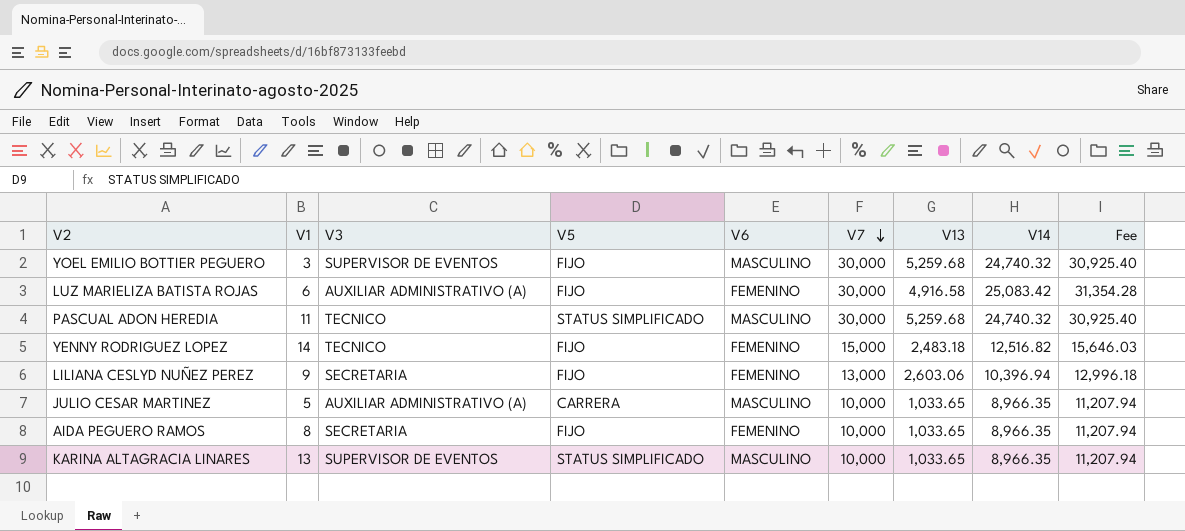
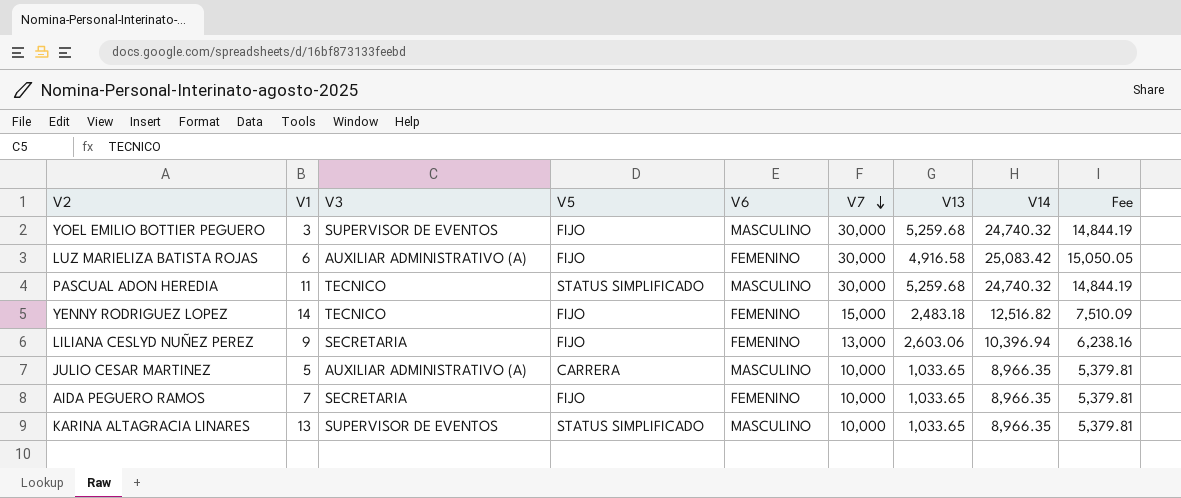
column Fee | formula: [V14] * 1.25 -> [V14] * 0.6
AIDA PEGUERO RAMOS | V1: 8 -> 7

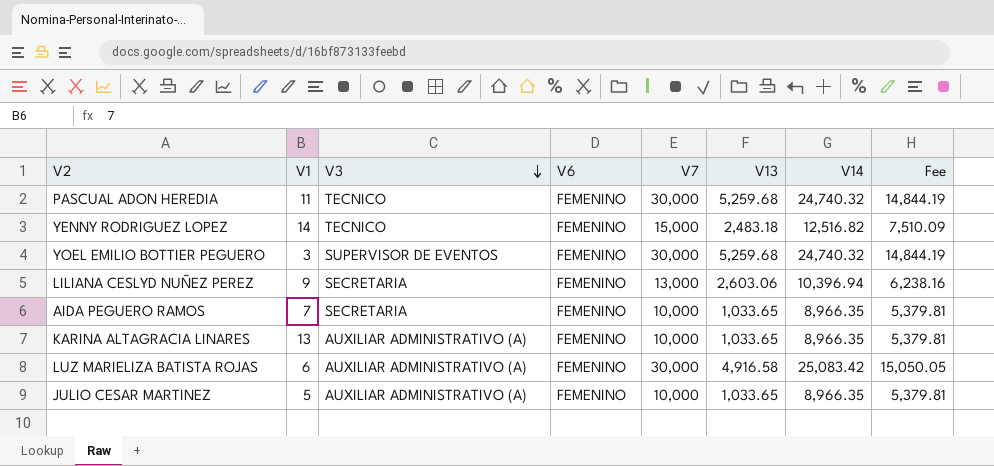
row order: V7 descending -> V3 descending
column V5 | position: 4 -> none
PASCUAL ADON HEREDIA | V6: MASCULINO -> FEMENINO
YOEL EMILIO BOTTIER PEGUERO | V6: MASCULINO -> FEMENINO
KARINA ALTAGRACIA LINARES | V3: SUPERVISOR DE EVENTOS -> AUXILIAR ADMINISTRATIVO (A)
KARINA ALTAGRACIA LINARES | V6: MASCULINO -> FEMENINO
JULIO CESAR MARTINEZ | V6: MASCULINO -> FEMENINO

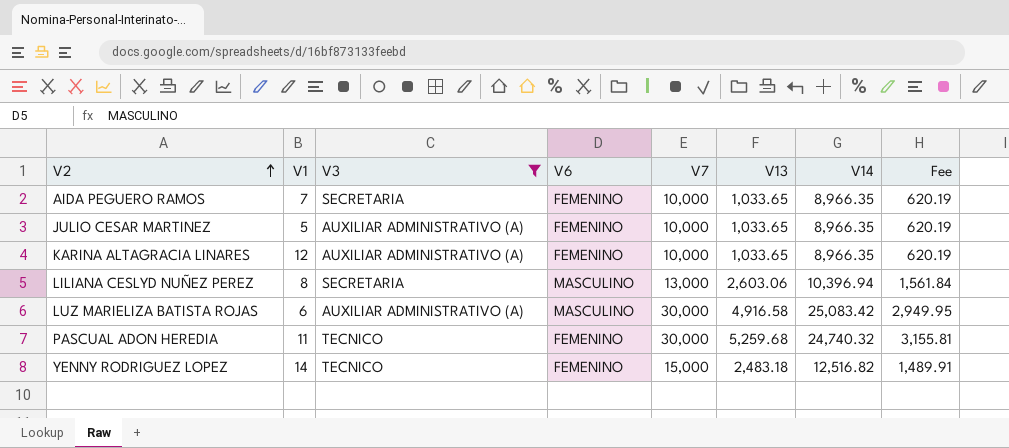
filter: none -> V3 != SUPERVISOR DE EVENTOS
row order: V3 descending -> V2 ascending
column Fee | formula: [V14] * 0.6 -> [V13] * 0.6
KARINA ALTAGRACIA LINARES | V1: 13 -> 12
LILIANA CESLYD NUÑEZ PEREZ | V1: 9 -> 8
LILIANA CESLYD NUÑEZ PEREZ | V6: FEMENINO -> MASCULINO
LUZ MARIELIZA BATISTA ROJAS | V6: FEMENINO -> MASCULINO

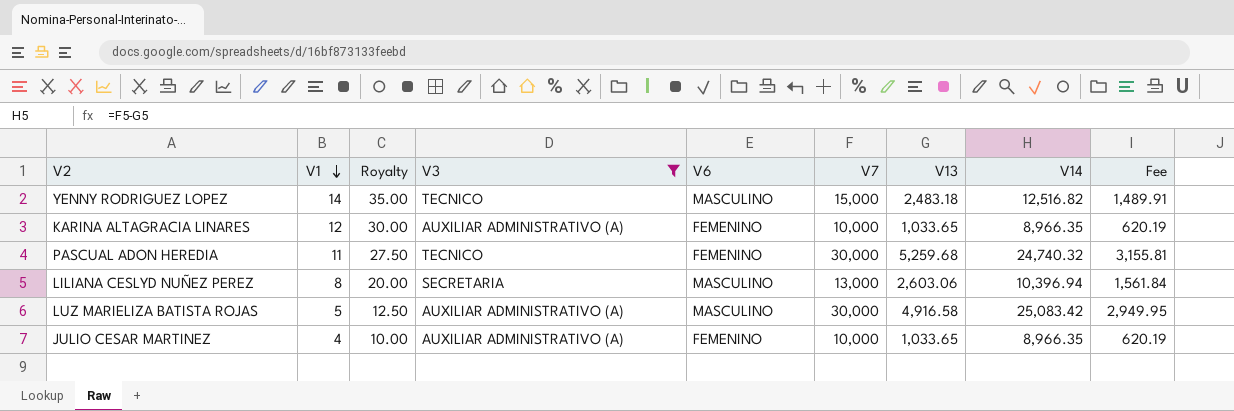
row order: V2 ascending -> V1 descending
column Royalty | formula: none -> [V1] * 2.5
row AIDA PEGUERO RAMOS: 7 | SECRETARIA | FEMENINO | 10,000 | 1,033.65 | 8,966.35 | 620.19 -> none
YENNY RODRIGUEZ LOPEZ | V6: FEMENINO -> MASCULINO
LUZ MARIELIZA BATISTA ROJAS | V1: 6 -> 5
JULIO CESAR MARTINEZ | V1: 5 -> 4

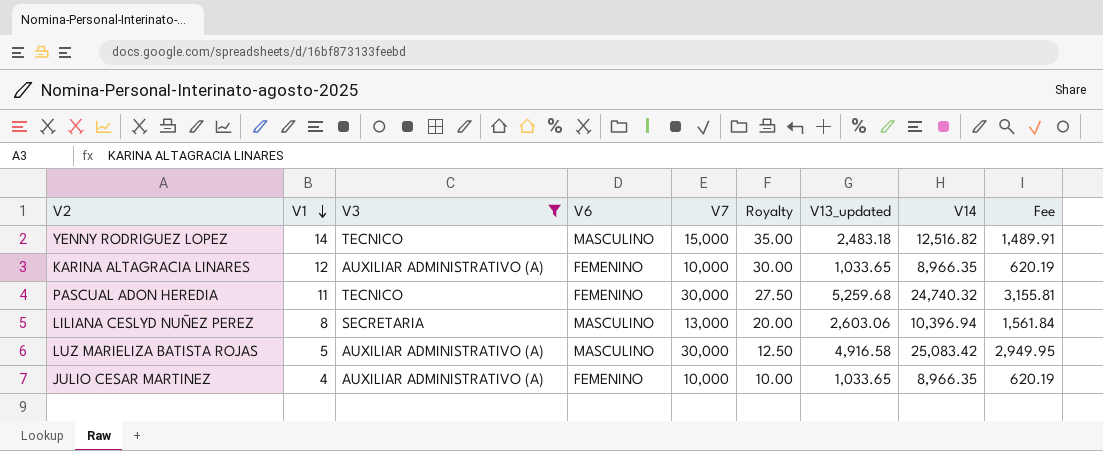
column Royalty | position: 3 -> 6
column name: V13 -> V13_updated

